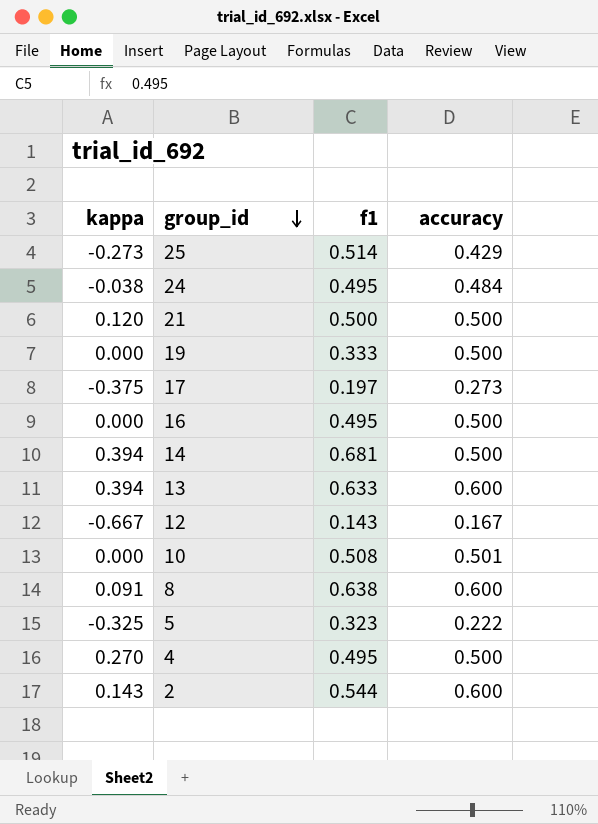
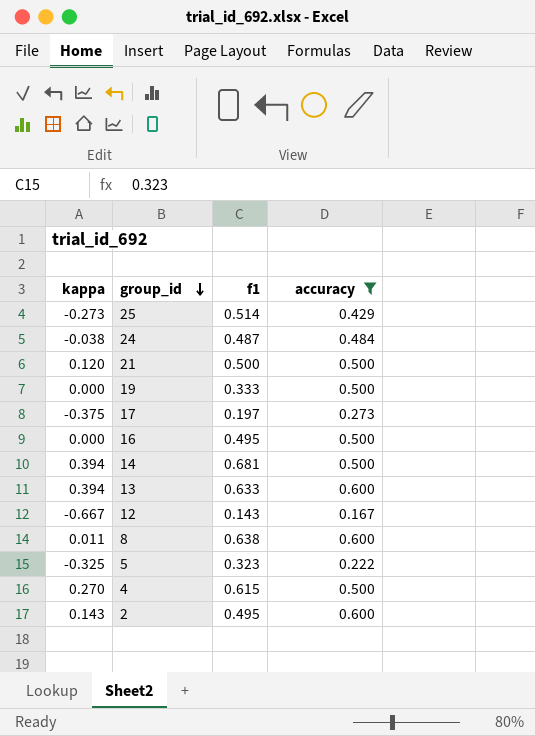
filter: none -> accuracy != 0.501
24 | f1: 0.495 -> 0.487
8 | kappa: 0.091 -> 0.011
4 | f1: 0.495 -> 0.615
2 | f1: 0.544 -> 0.495

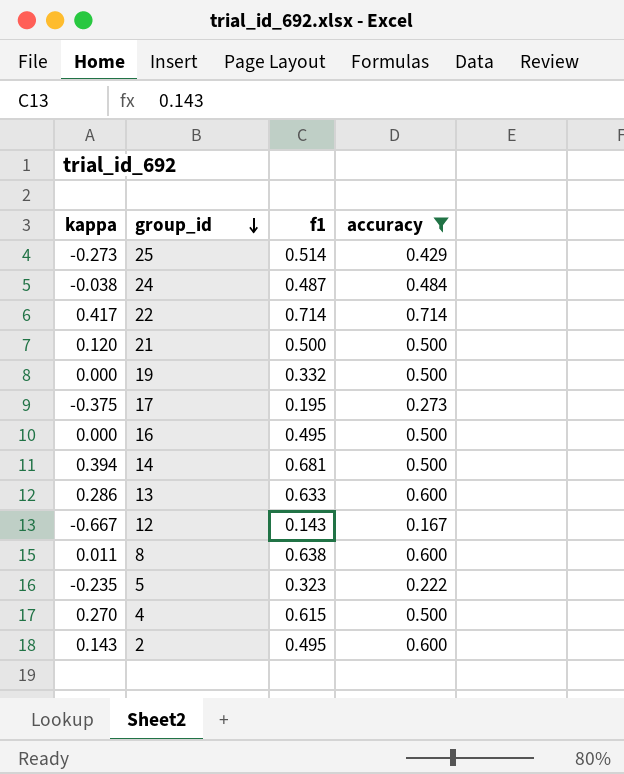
row 22: none -> 0.417 | 0.714 | 0.714
19 | f1: 0.333 -> 0.332
17 | f1: 0.197 -> 0.195
13 | kappa: 0.394 -> 0.286
5 | kappa: -0.325 -> -0.235

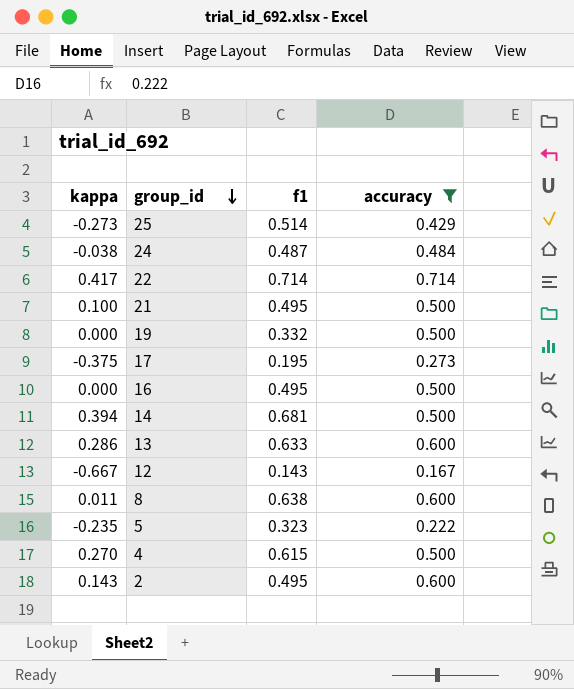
21 | kappa: 0.120 -> 0.100
21 | f1: 0.500 -> 0.495

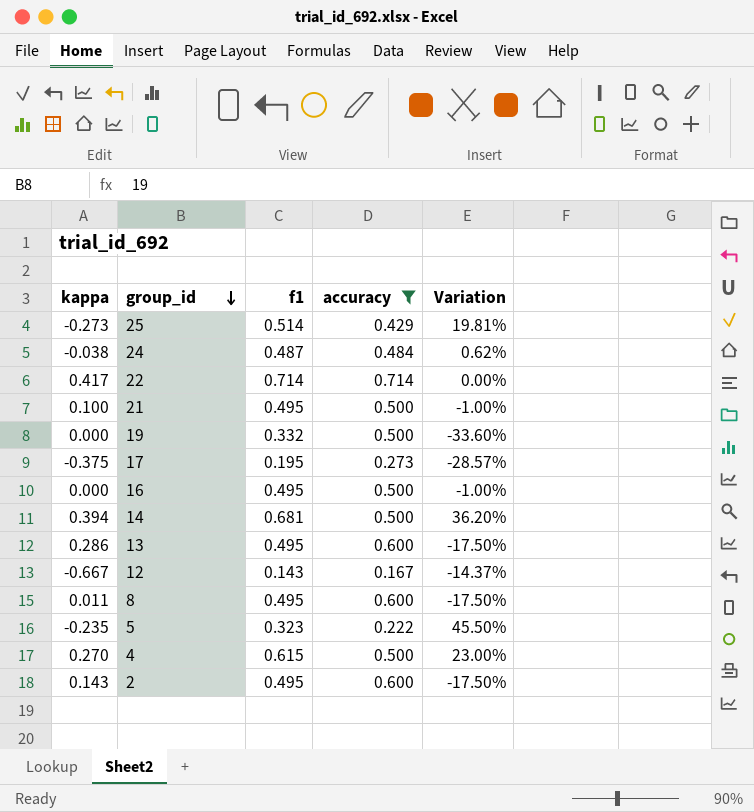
column Variation | formula: none -> ([f1] - [accuracy]) / [accuracy]
13 | f1: 0.633 -> 0.495
8 | f1: 0.638 -> 0.495

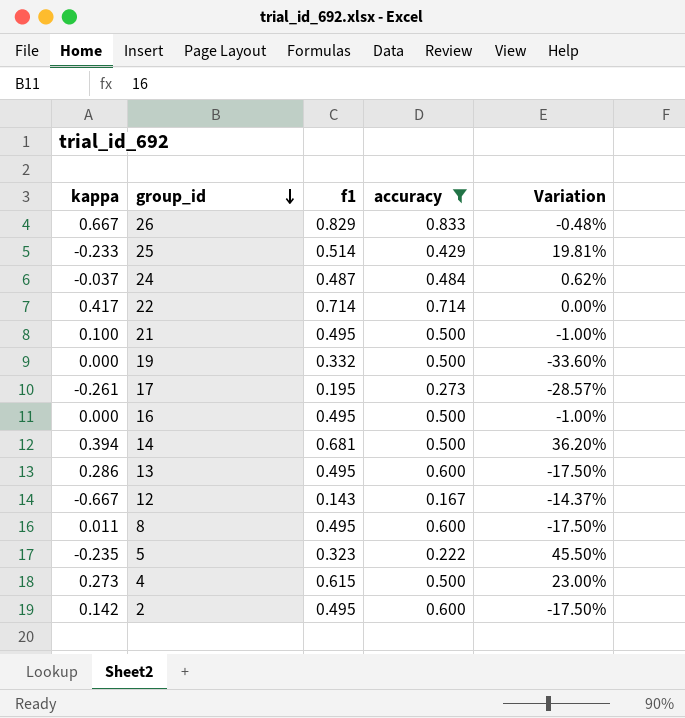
row 26: none -> 0.667 | 0.829 | 0.833 | -0.48%
25 | kappa: -0.273 -> -0.233
24 | kappa: -0.038 -> -0.037
17 | kappa: -0.375 -> -0.261
4 | kappa: 0.270 -> 0.273
2 | kappa: 0.143 -> 0.142

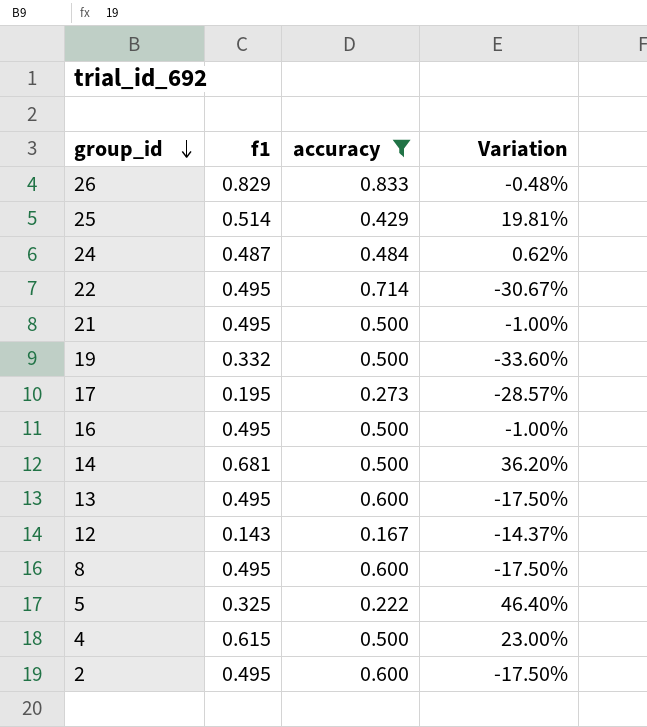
column kappa | position: 1 -> none
22 | f1: 0.714 -> 0.495
22 | Variation: 0.00% -> -30.67%
5 | f1: 0.323 -> 0.325
5 | Variation: 45.50% -> 46.40%

